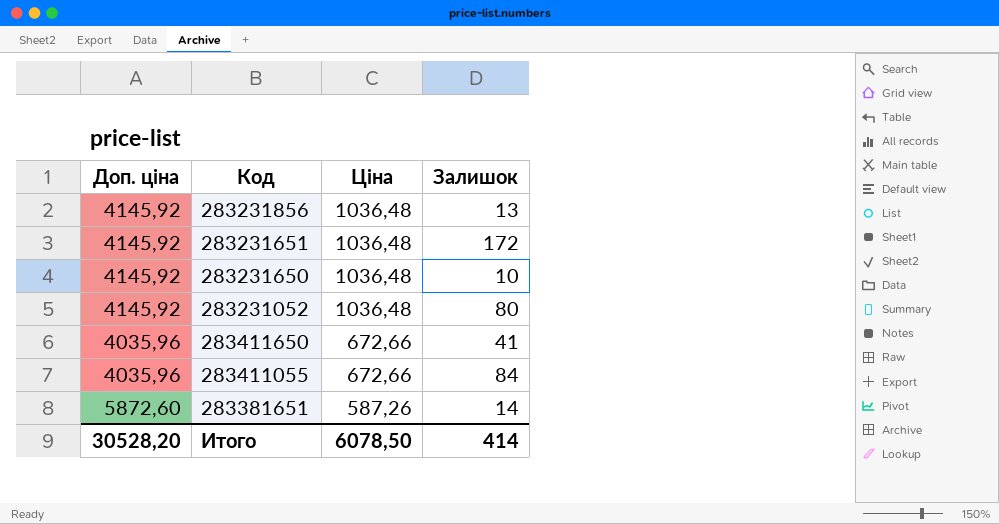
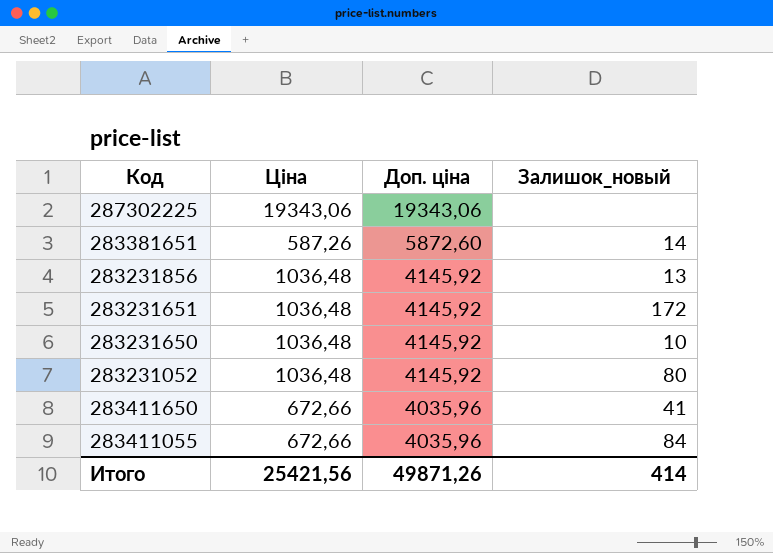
row order: Ціна descending -> Доп. ціна descending
column Доп. ціна | position: 1 -> 3
column name: Залишок -> Залишок_новый
row 287302225: none -> 19343,06 | 19343,06 | none
Итого | Ціна: 6078,50 -> 25421,56
Итого | Доп. ціна: 30528,20 -> 49871,26

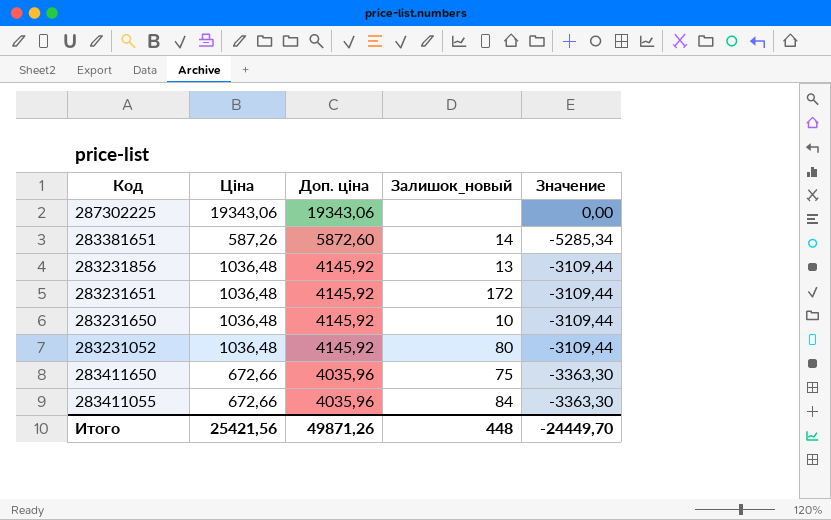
column Значение | formula: none -> [Ціна] - [Доп. ціна]
283411650 | Залишок_новый: 41 -> 75
Итого | Залишок_новый: 414 -> 448

